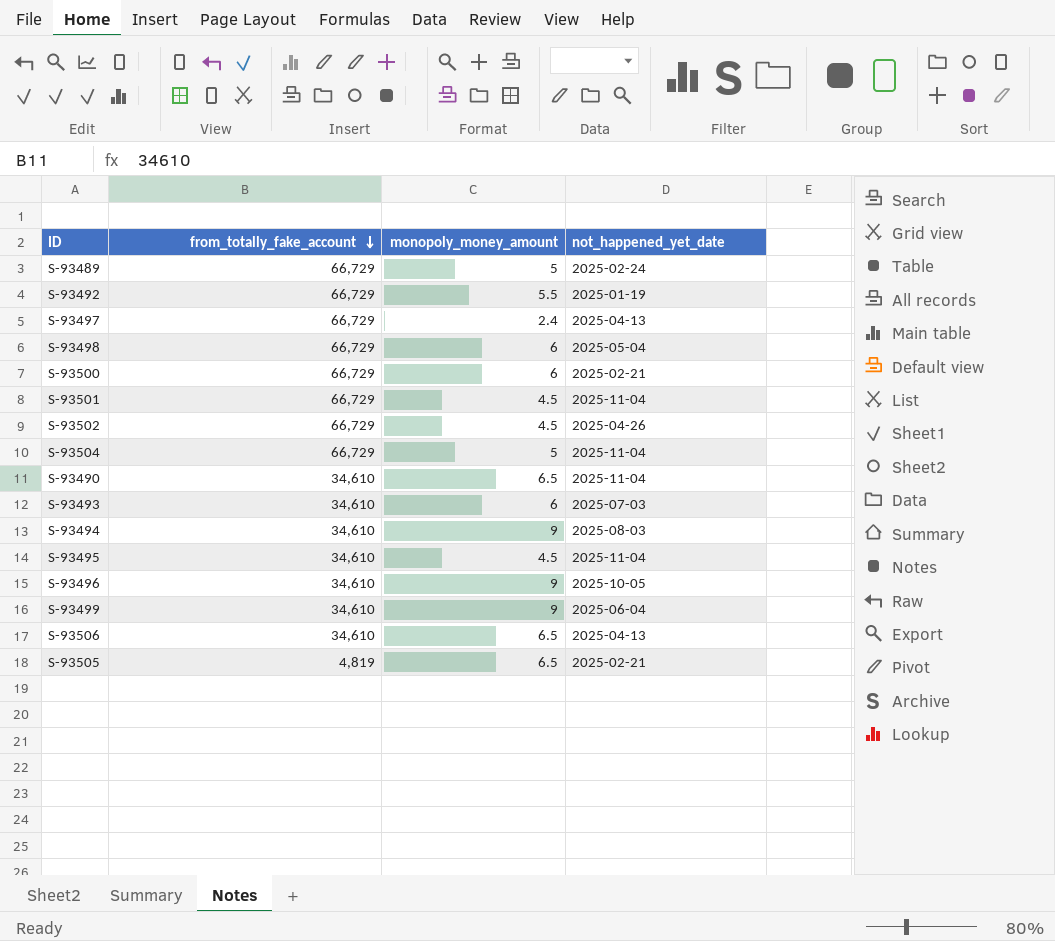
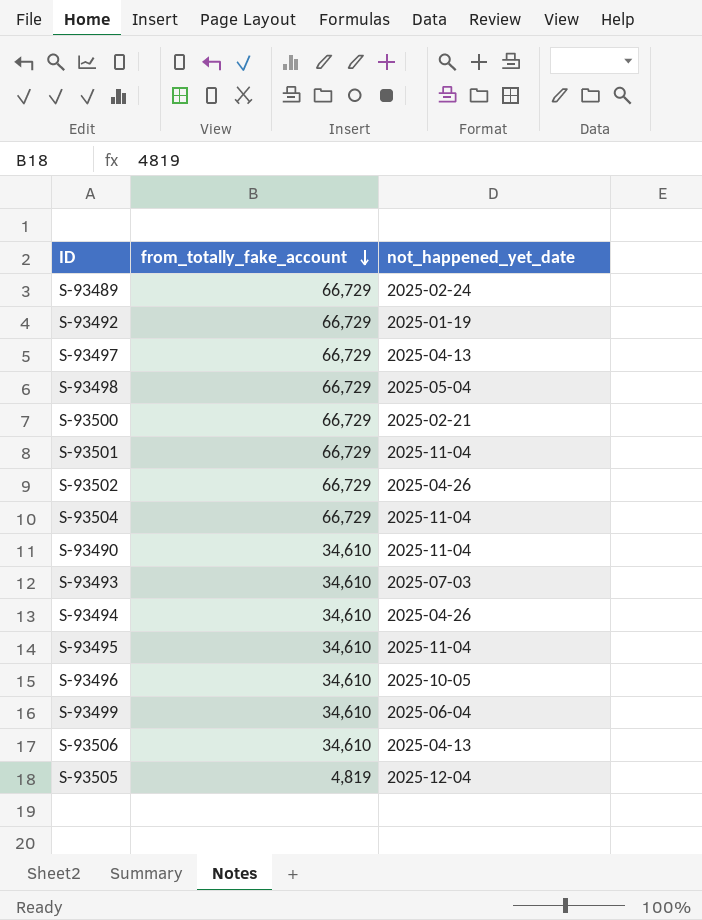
column monopoly_money_amount | position: 3 -> none
S-93494 | not_happened_yet_date: 2025-08-03 -> 2025-04-26
S-93505 | not_happened_yet_date: 2025-02-21 -> 2025-12-04

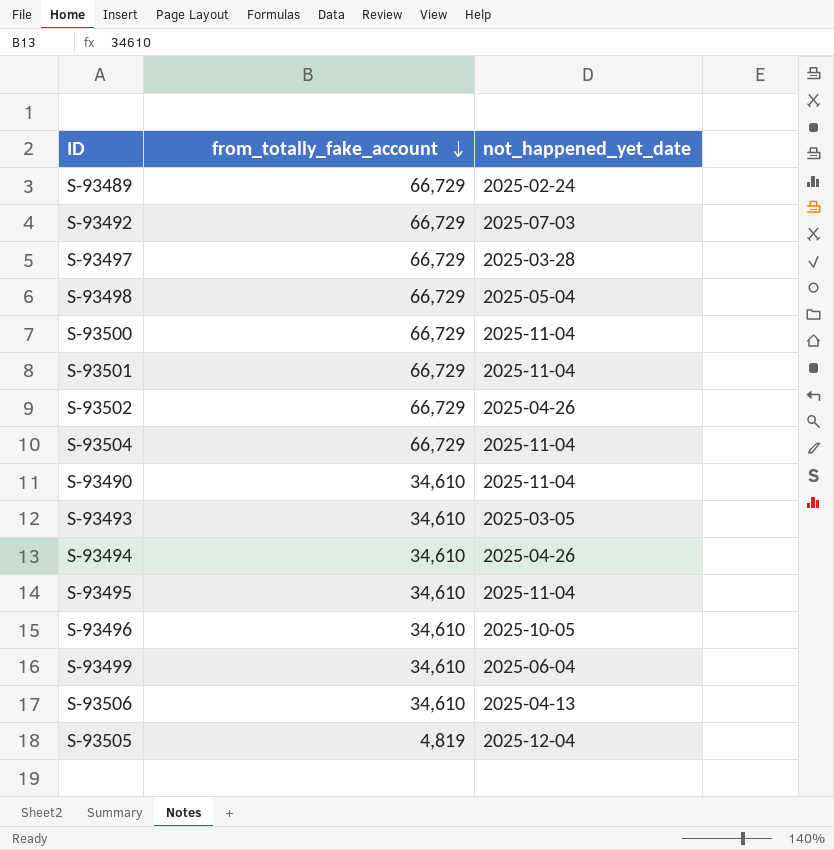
S-93492 | not_happened_yet_date: 2025-01-19 -> 2025-07-03
S-93497 | not_happened_yet_date: 2025-04-13 -> 2025-03-28
S-93500 | not_happened_yet_date: 2025-02-21 -> 2025-11-04
S-93493 | not_happened_yet_date: 2025-07-03 -> 2025-03-05

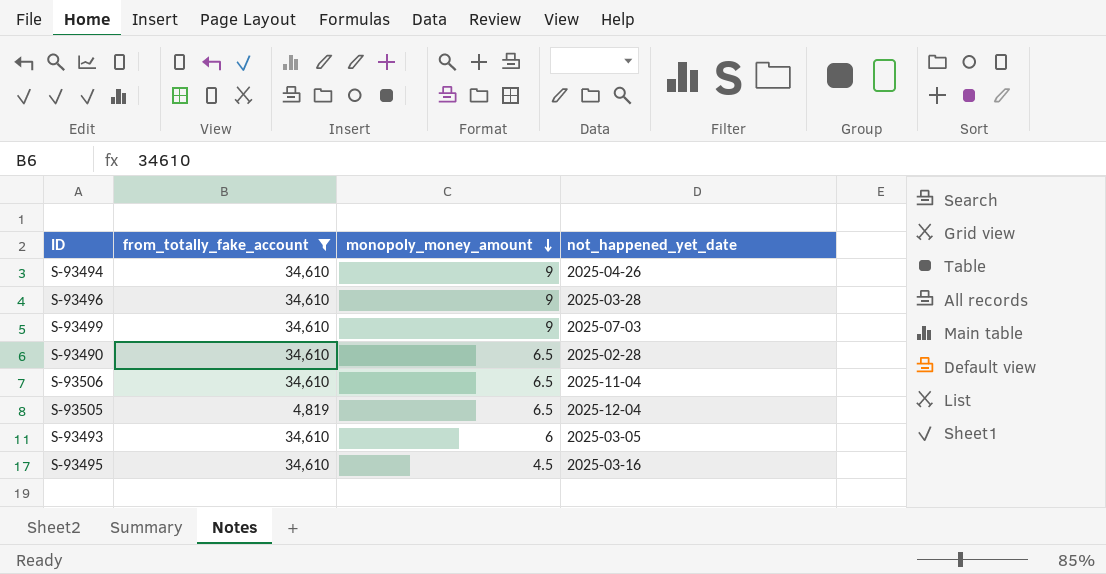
filter: none -> from_totally_fake_account != 66,729
row order: from_totally_fake_account descending -> monopoly_money_amount descending
column monopoly_money_amount | position: none -> 3
S-93496 | not_happened_yet_date: 2025-10-05 -> 2025-03-28
S-93499 | not_happened_yet_date: 2025-06-04 -> 2025-07-03
S-93490 | not_happened_yet_date: 2025-11-04 -> 2025-02-28
S-93506 | not_happened_yet_date: 2025-04-13 -> 2025-11-04
S-93495 | not_happened_yet_date: 2025-11-04 -> 2025-03-16

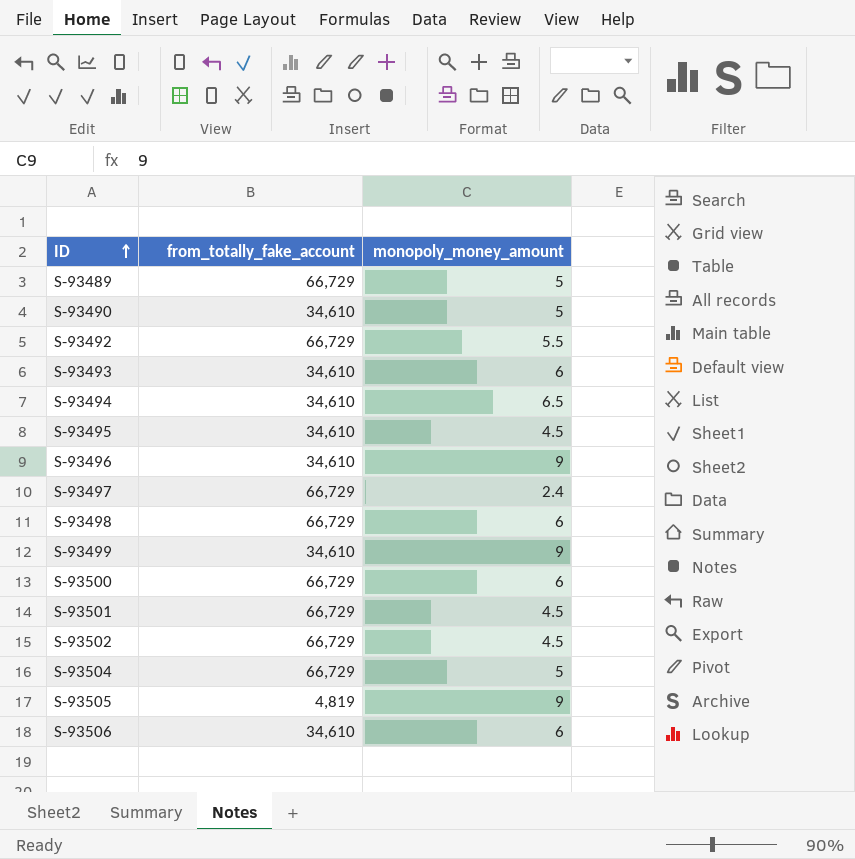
filter: from_totally_fake_account != 66,729 -> none
row order: monopoly_money_amount descending -> ID ascending
column not_happened_yet_date | position: 4 -> none
S-93490 | monopoly_money_amount: 6.5 -> 5
S-93494 | monopoly_money_amount: 9 -> 6.5
S-93505 | monopoly_money_amount: 6.5 -> 9
S-93506 | monopoly_money_amount: 6.5 -> 6

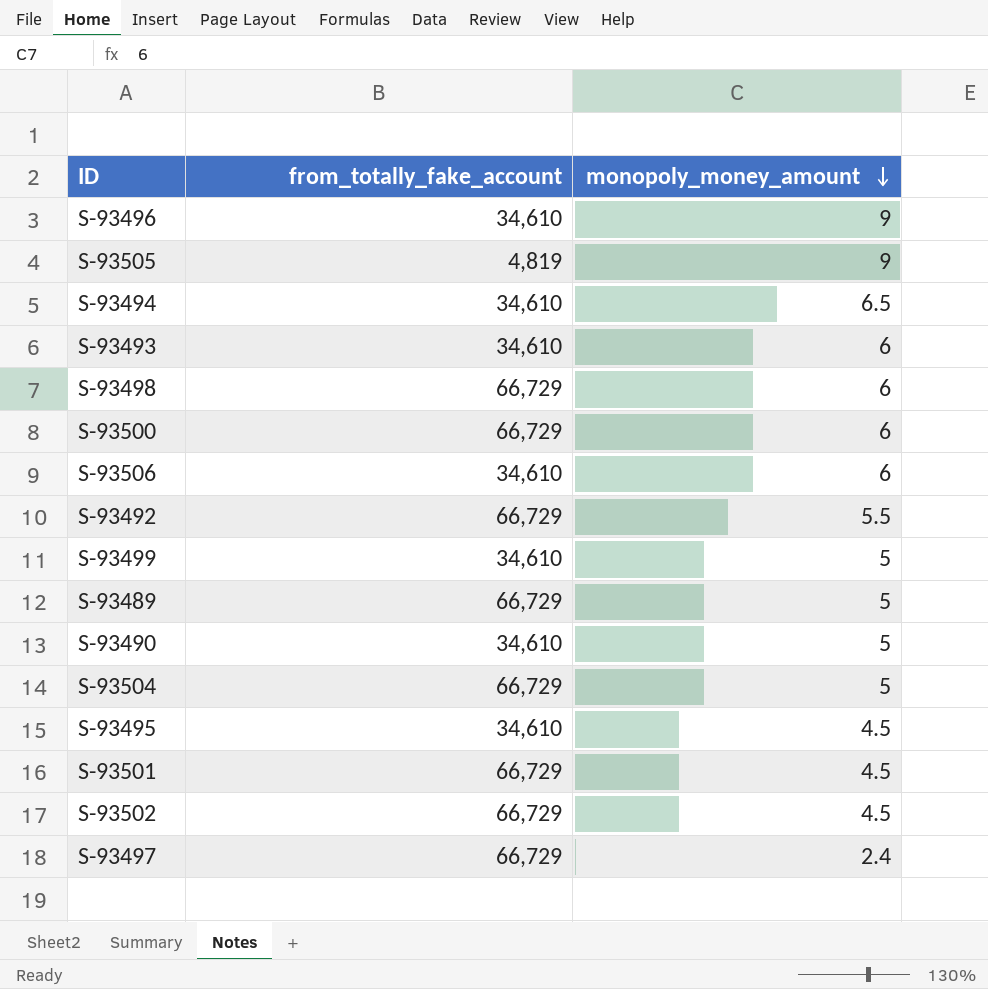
row order: ID ascending -> monopoly_money_amount descending
S-93499 | monopoly_money_amount: 9 -> 5

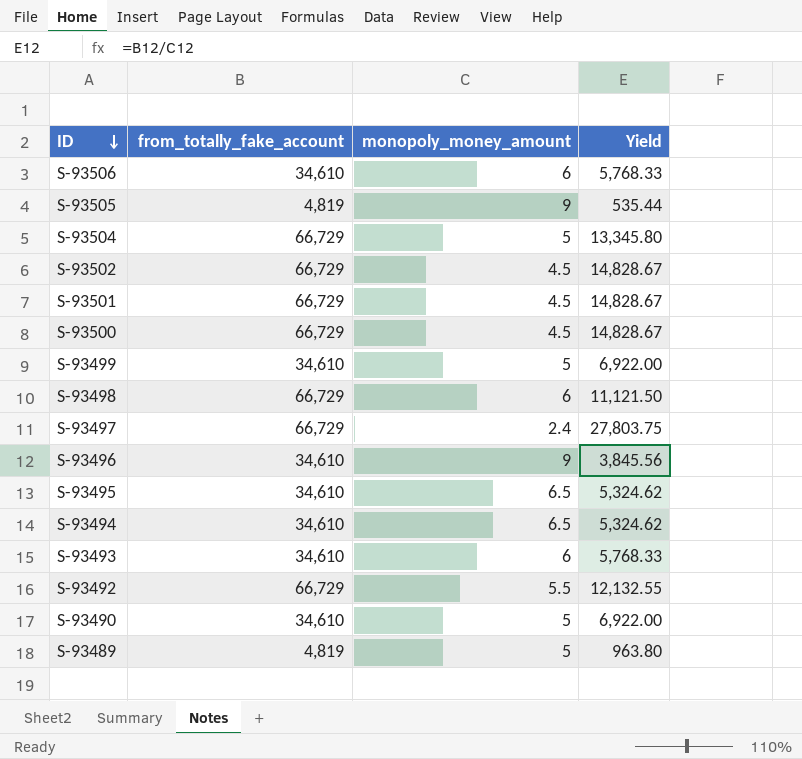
row order: monopoly_money_amount descending -> ID descending
column Yield | formula: none -> [from_totally_fake_account] / [monopoly_money_amount]
S-93500 | monopoly_money_amount: 6 -> 4.5
S-93495 | monopoly_money_amount: 4.5 -> 6.5
S-93489 | from_totally_fake_account: 66,729 -> 4,819

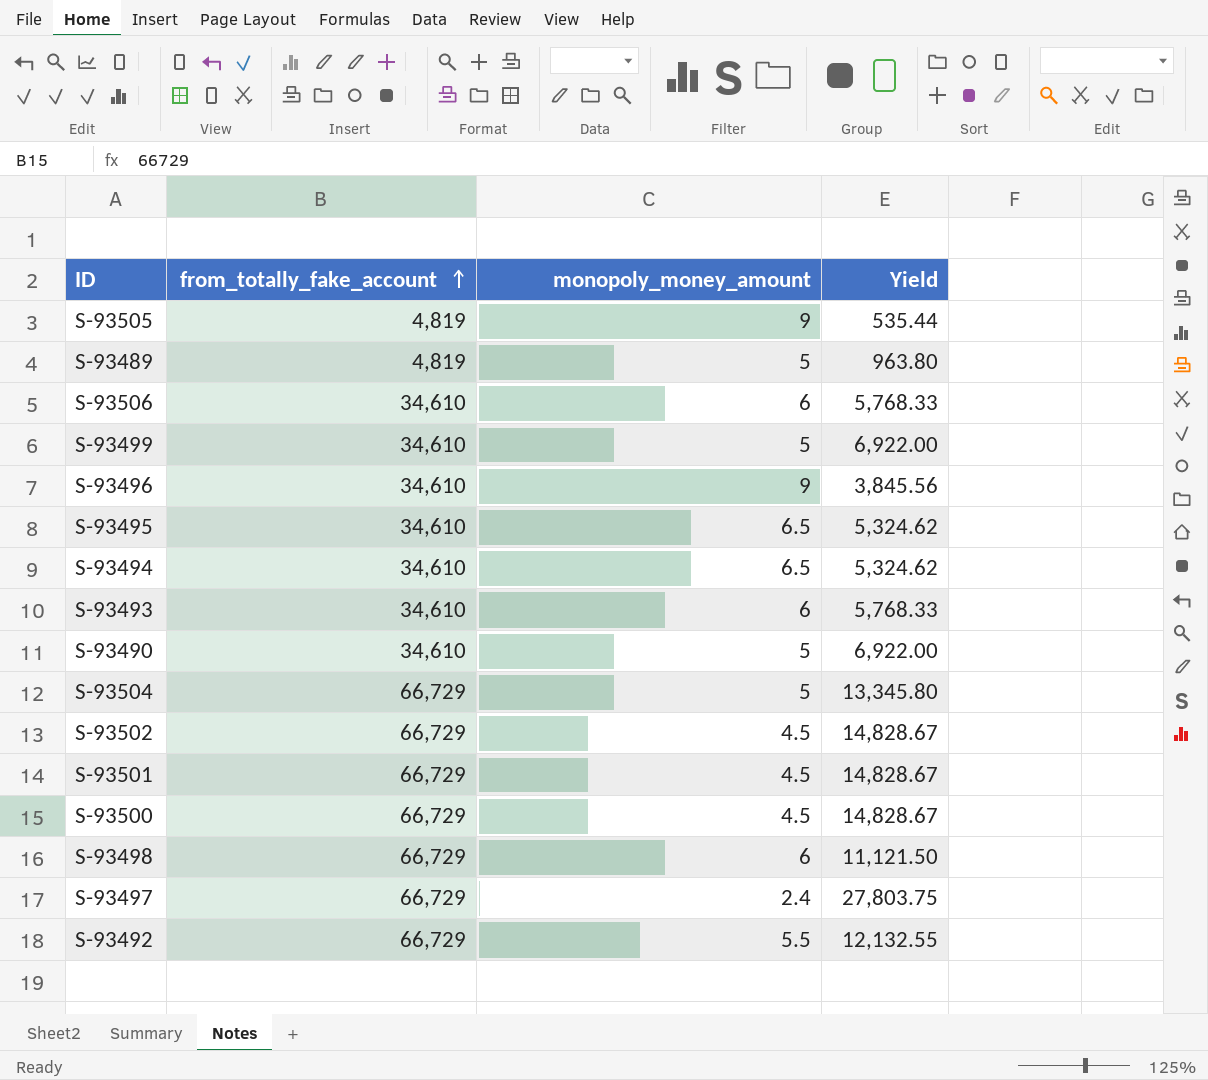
row order: ID descending -> from_totally_fake_account ascending

